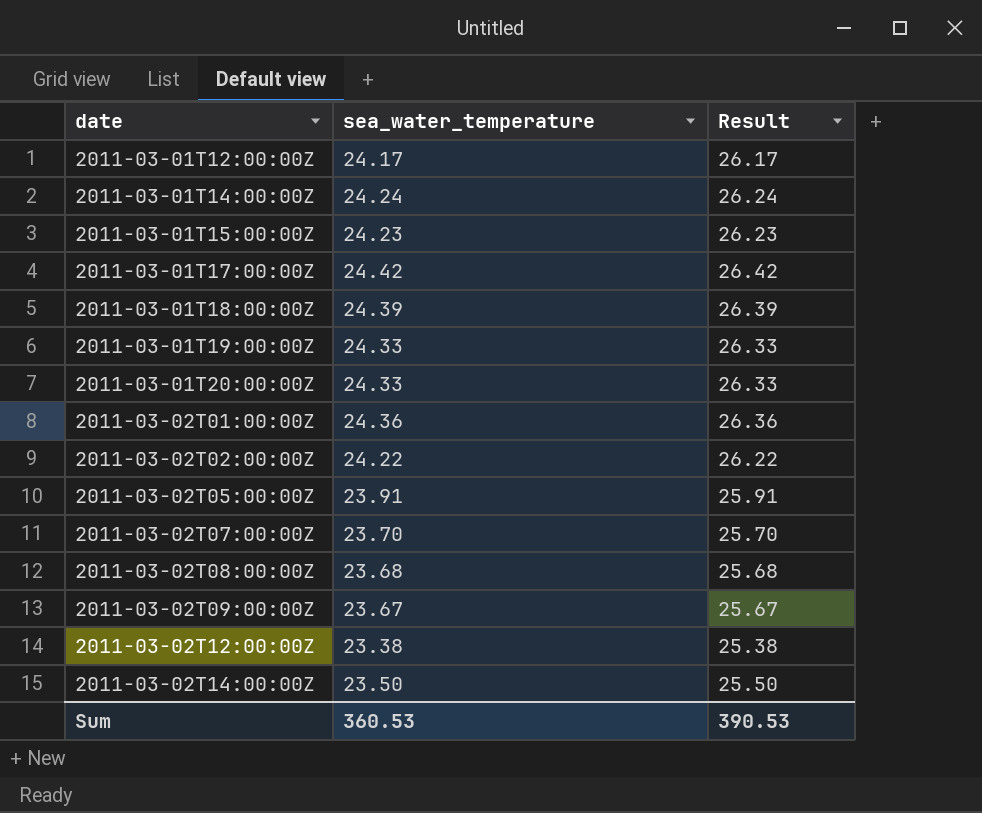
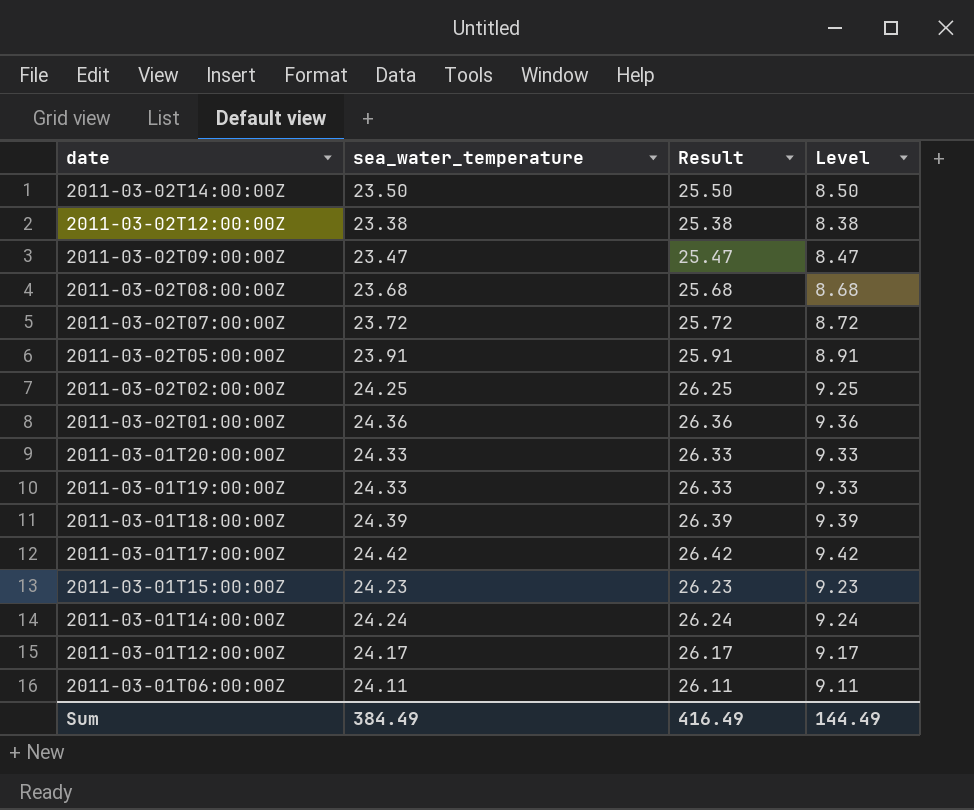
row order: date ascending -> date descending
column Level | formula: none -> [sea_water_temperature] - 15
2011-03-02T09:00:00Z | sea_water_temperature: 23.67 -> 23.47
2011-03-02T09:00:00Z | Result: 25.67 -> 25.47
2011-03-02T07:00:00Z | sea_water_temperature: 23.70 -> 23.72
2011-03-02T07:00:00Z | Result: 25.70 -> 25.72
2011-03-02T02:00:00Z | sea_water_temperature: 24.22 -> 24.25
2011-03-02T02:00:00Z | Result: 26.22 -> 26.25
row 2011-03-01T06:00:00Z: none -> 24.11 | 26.11 | 9.11
Sum | sea_water_temperature: 360.53 -> 384.49
Sum | Result: 390.53 -> 416.49

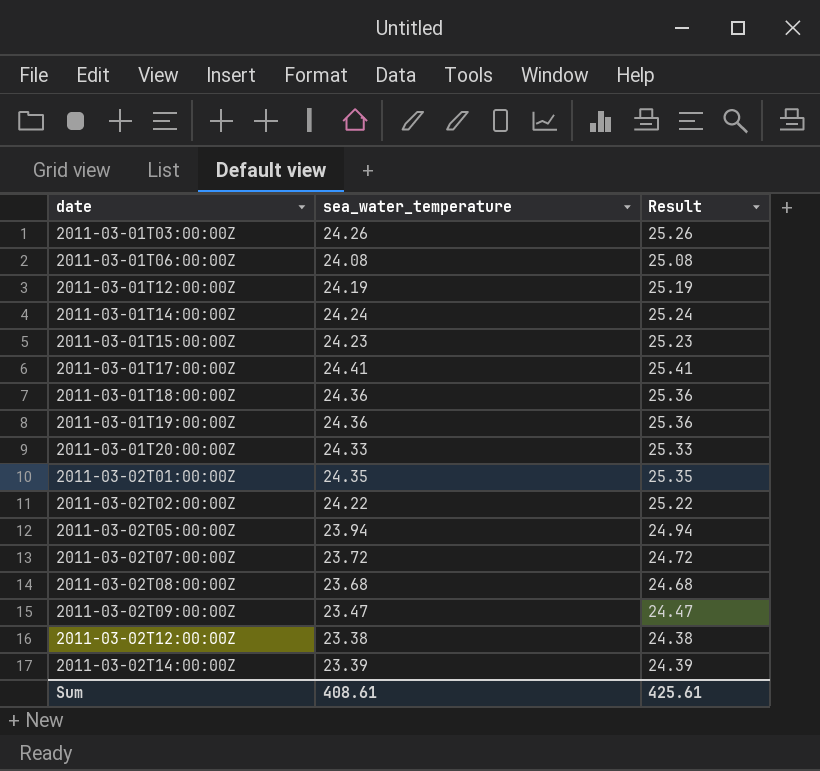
row order: date descending -> date ascending
column Level | formula: [sea_water_temperature] - 15 -> none
column Result | formula: [sea_water_temperature] + 2 -> [sea_water_temperature] + 1
row 2011-03-01T03:00:00Z: none -> 24.26 | 25.26
2011-03-01T06:00:00Z | sea_water_temperature: 24.11 -> 24.08
2011-03-01T12:00:00Z | sea_water_temperature: 24.17 -> 24.19
2011-03-01T17:00:00Z | sea_water_temperature: 24.42 -> 24.41
2011-03-01T18:00:00Z | sea_water_temperature: 24.39 -> 24.36
2011-03-01T19:00:00Z | sea_water_temperature: 24.33 -> 24.36
2011-03-02T01:00:00Z | sea_water_temperature: 24.36 -> 24.35
2011-03-02T02:00:00Z | sea_water_temperature: 24.25 -> 24.22
2011-03-02T05:00:00Z | sea_water_temperature: 23.91 -> 23.94
2011-03-02T14:00:00Z | sea_water_temperature: 23.50 -> 23.39
Sum | sea_water_temperature: 384.49 -> 408.61
Sum | Result: 416.49 -> 425.61

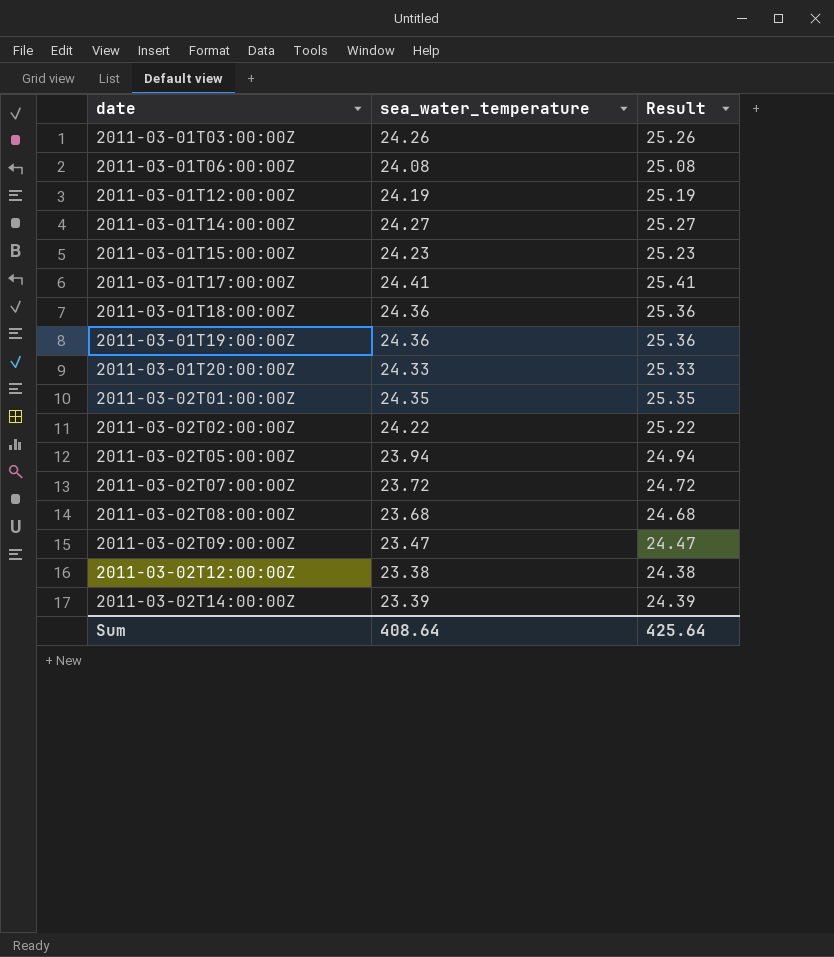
2011-03-01T14:00:00Z | sea_water_temperature: 24.24 -> 24.27
2011-03-01T14:00:00Z | Result: 25.24 -> 25.27
Sum | sea_water_temperature: 408.61 -> 408.64
Sum | Result: 425.61 -> 425.64

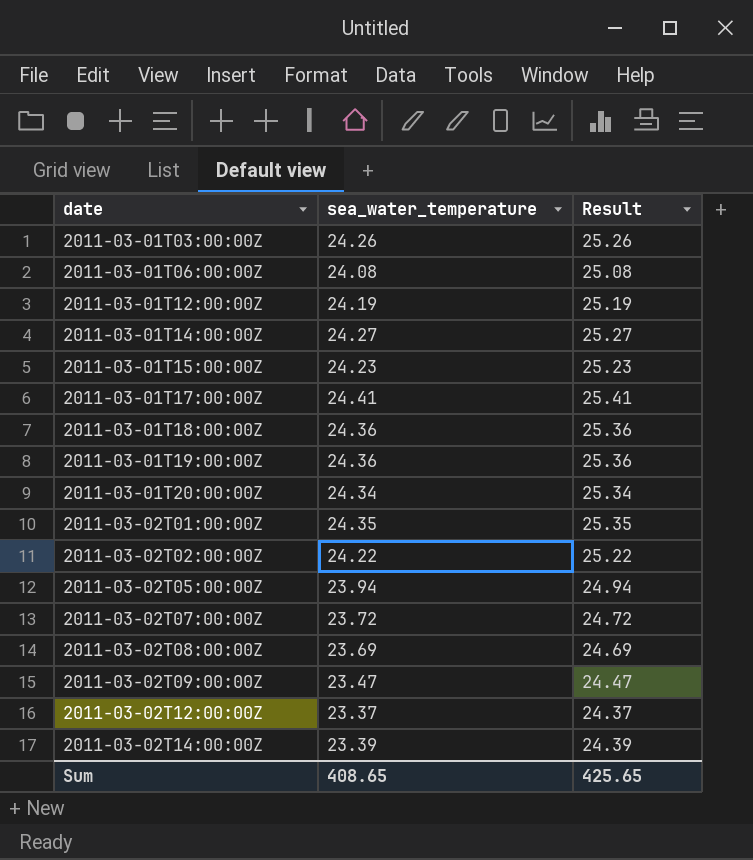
2011-03-01T20:00:00Z | sea_water_temperature: 24.33 -> 24.34
2011-03-01T20:00:00Z | Result: 25.33 -> 25.34
2011-03-02T08:00:00Z | sea_water_temperature: 23.68 -> 23.69
2011-03-02T08:00:00Z | Result: 24.68 -> 24.69
2011-03-02T12:00:00Z | sea_water_temperature: 23.38 -> 23.37
2011-03-02T12:00:00Z | Result: 24.38 -> 24.37
Sum | sea_water_temperature: 408.64 -> 408.65
Sum | Result: 425.64 -> 425.65

